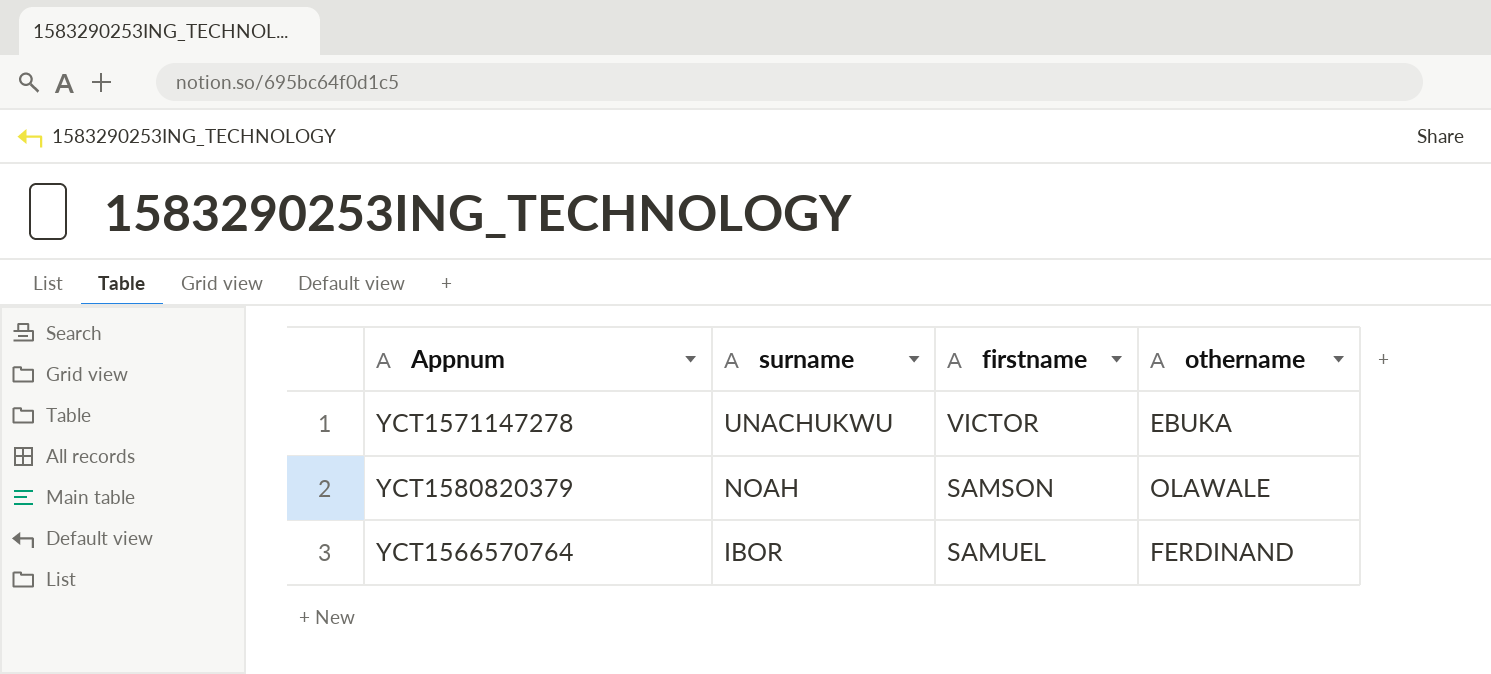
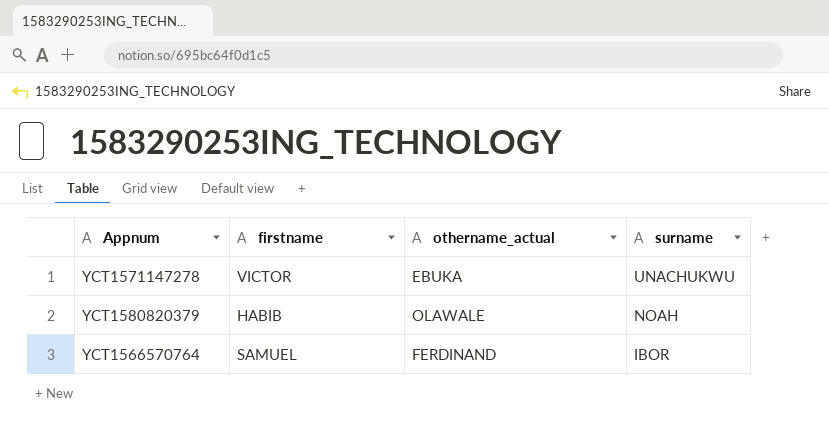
column name: othername -> othername_actual
column surname | position: 2 -> 4
YCT1580820379 | firstname: SAMSON -> HABIB

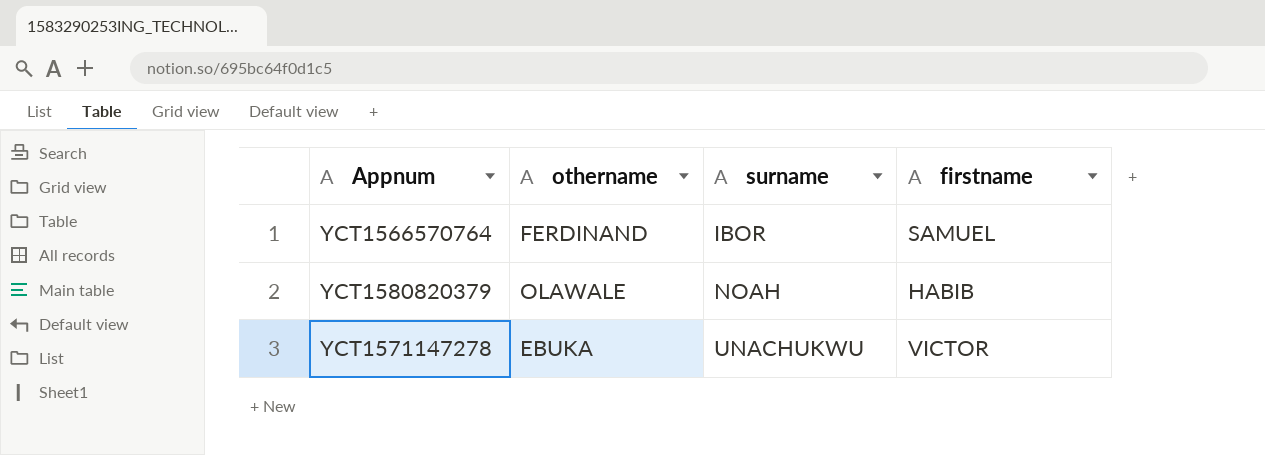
row order: surname descending -> surname ascending
column name: othername_actual -> othername
column firstname | position: 2 -> 4

